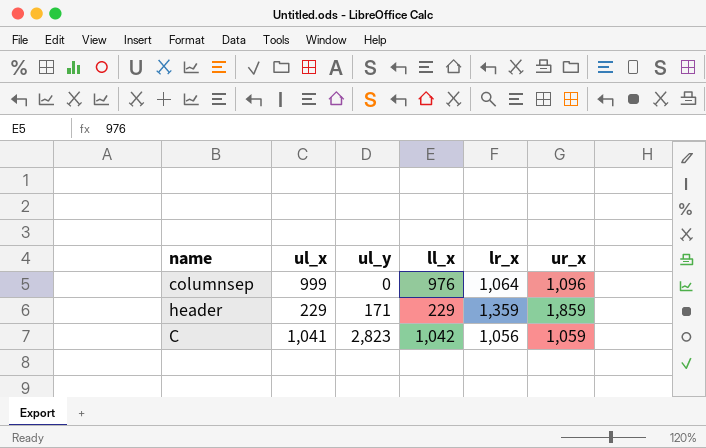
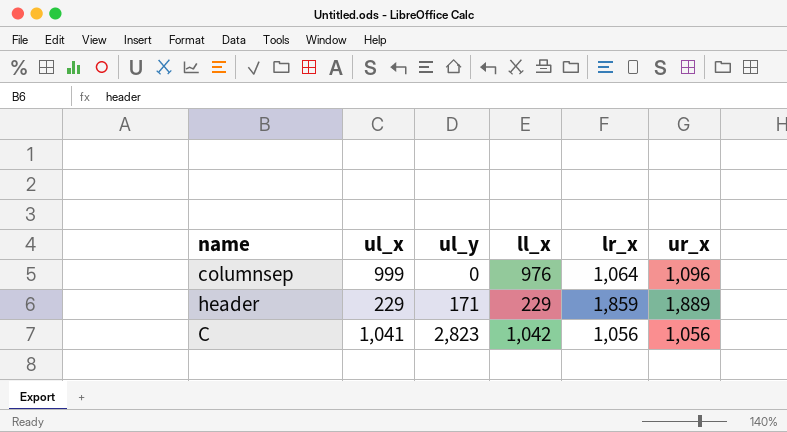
header | lr_x: 1,359 -> 1,859
header | ur_x: 1,859 -> 1,889
C | ur_x: 1,059 -> 1,056

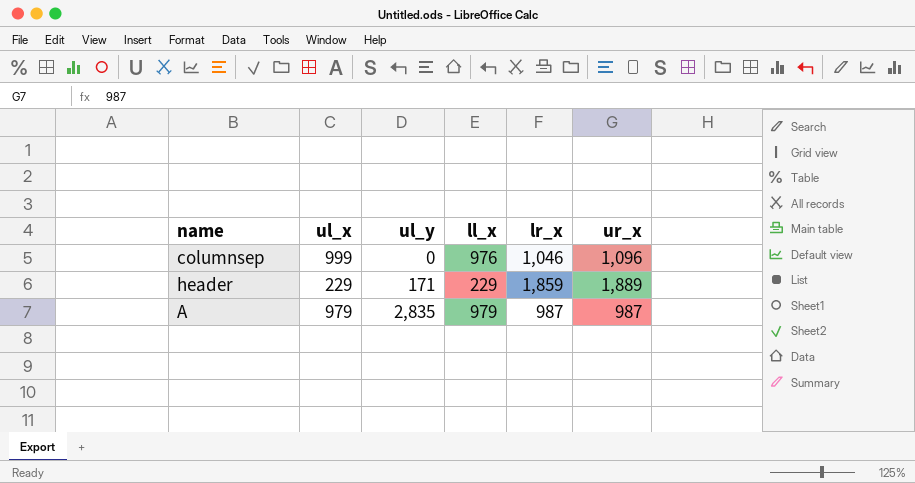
row C: 1,041 | 2,823 | 1,042 | 1,056 | 1,056 -> none
columnsep | lr_x: 1,064 -> 1,046
row A: none -> 979 | 2,835 | 979 | 987 | 987

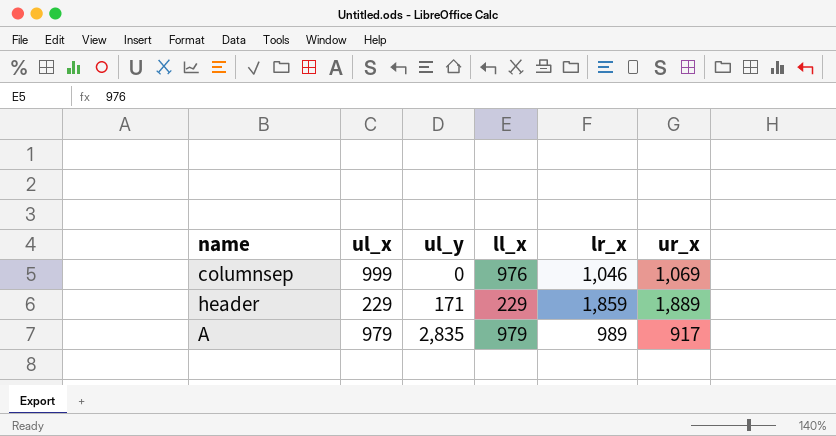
columnsep | ur_x: 1,096 -> 1,069
A | lr_x: 987 -> 989
A | ur_x: 987 -> 917

